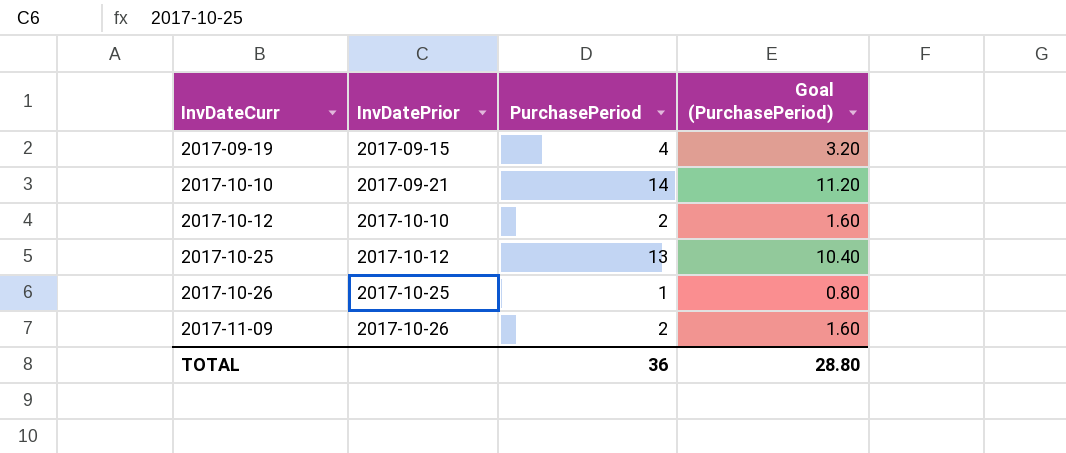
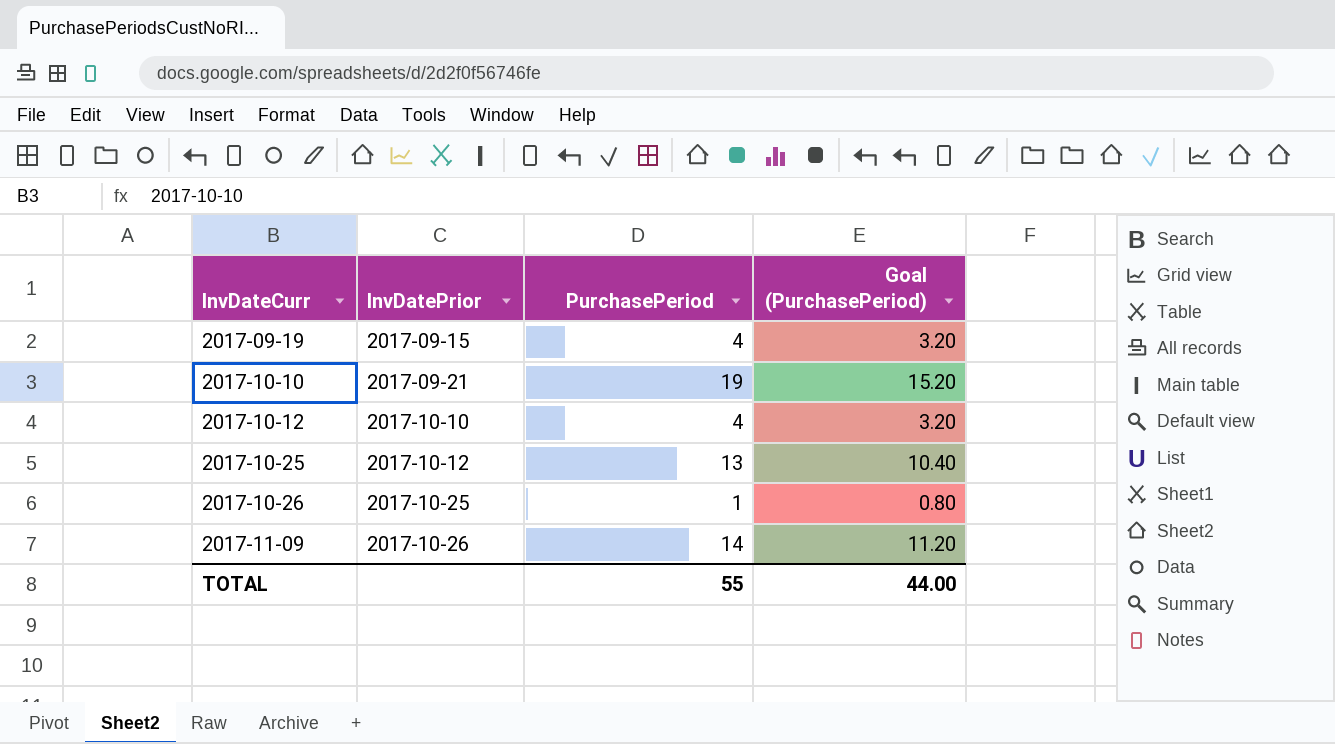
2017-10-10 | PurchasePeriod: 14 -> 19
2017-10-10 | Goal (PurchasePeriod): 11.20 -> 15.20
2017-10-12 | PurchasePeriod: 2 -> 4
2017-10-12 | Goal (PurchasePeriod): 1.60 -> 3.20
2017-11-09 | PurchasePeriod: 2 -> 14
2017-11-09 | Goal (PurchasePeriod): 1.60 -> 11.20
TOTAL | PurchasePeriod: 36 -> 55
TOTAL | Goal (PurchasePeriod): 28.80 -> 44.00

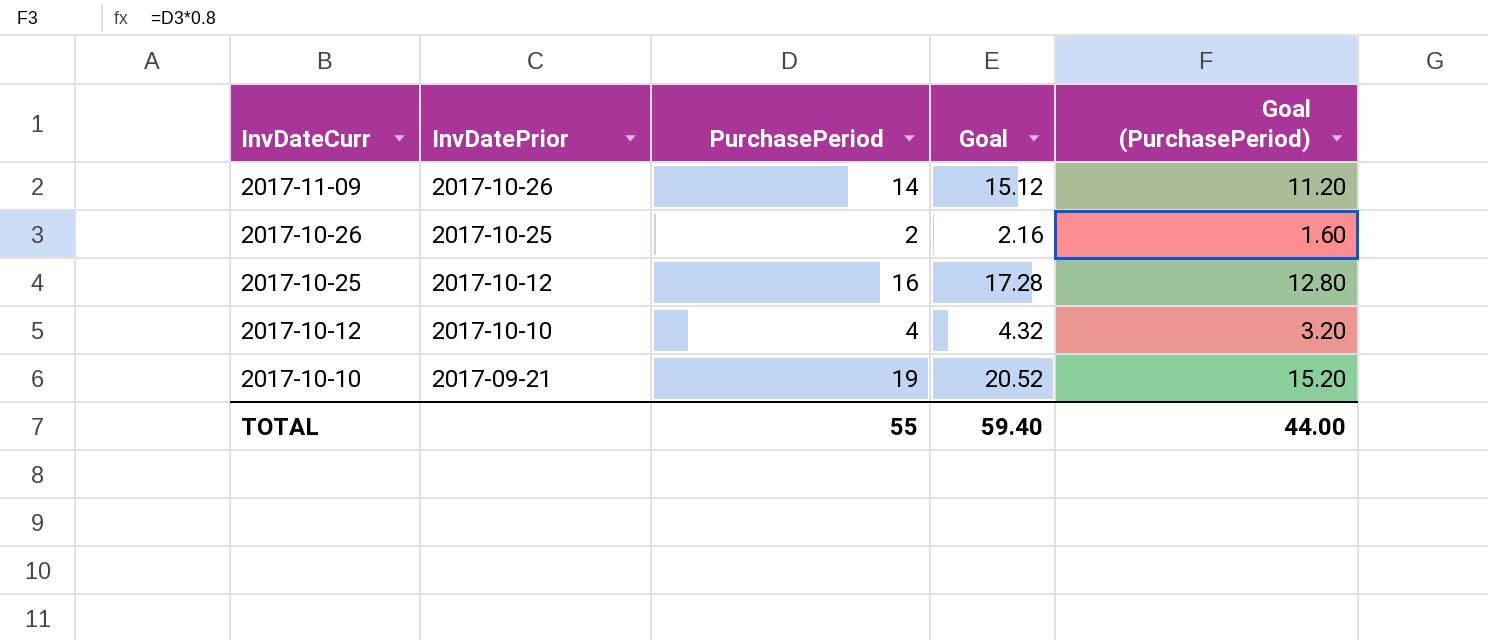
row order: InvDateCurr ascending -> InvDateCurr descending
column Goal | formula: none -> [PurchasePeriod] * 1.08
row 2017-09-19: 2017-09-15 | 4 | 3.20 -> none
2017-10-26 | PurchasePeriod: 1 -> 2
2017-10-26 | Goal (PurchasePeriod): 0.80 -> 1.60
2017-10-25 | PurchasePeriod: 13 -> 16
2017-10-25 | Goal (PurchasePeriod): 10.40 -> 12.80

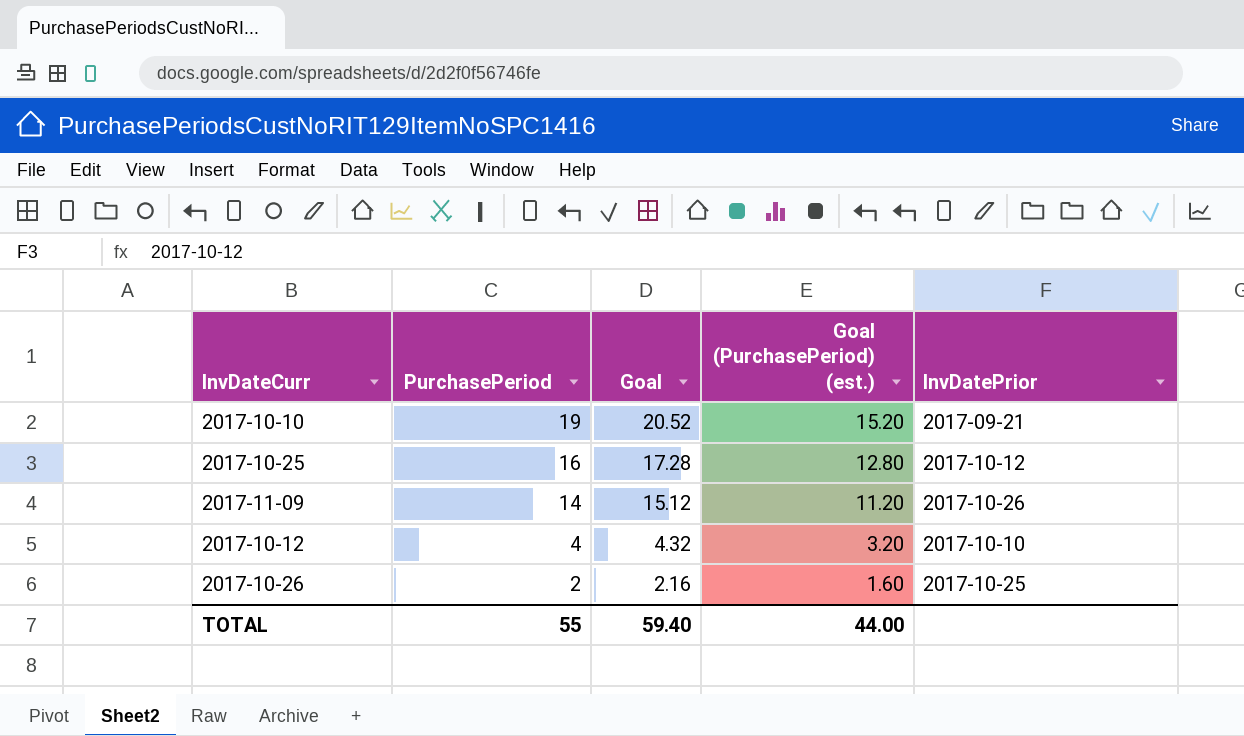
row order: InvDateCurr descending -> PurchasePeriod descending
column name: Goal (PurchasePeriod) -> Goal (PurchasePeriod) (est.)
column InvDatePrior | position: 2 -> 5

